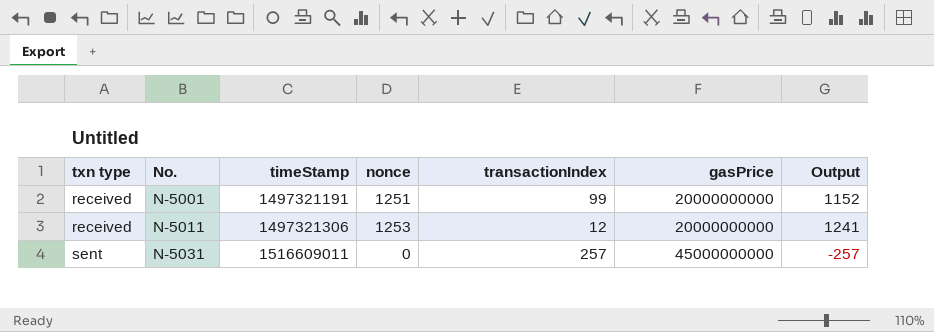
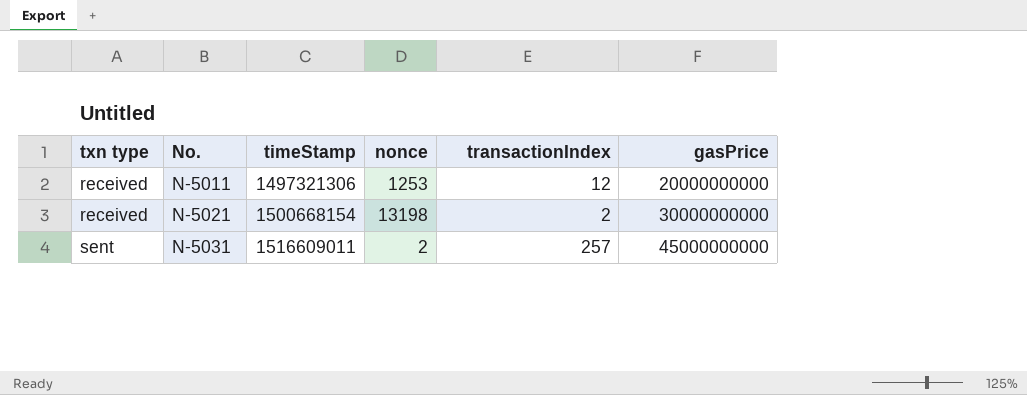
column Output | formula: [nonce] - [transactionIndex] -> none
row N-5001: received | 1497321191 | 1251 | 99 | 20000000000 | 1152 -> none
row N-5021: none -> received | 1500668154 | 13198 | 2 | 30000000000
N-5031 | nonce: 0 -> 2

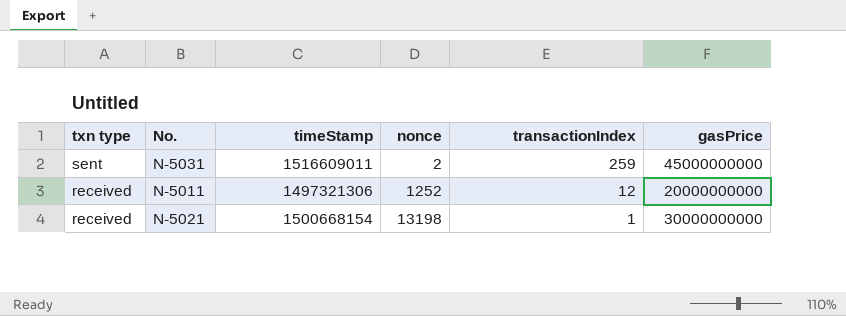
row order: txn type ascending -> txn type descending
N-5031 | transactionIndex: 257 -> 259
N-5011 | nonce: 1253 -> 1252
N-5021 | transactionIndex: 2 -> 1

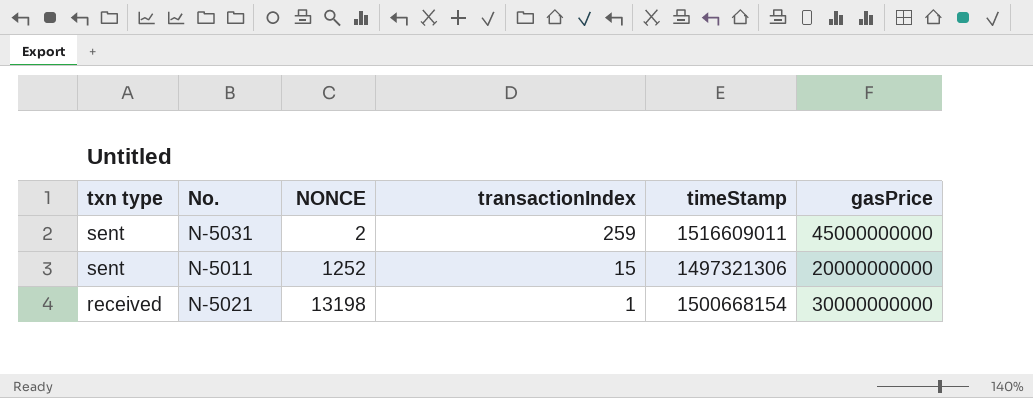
column name: nonce -> NONCE
column timeStamp | position: 3 -> 5
N-5011 | txn type: received -> sent
N-5011 | transactionIndex: 12 -> 15

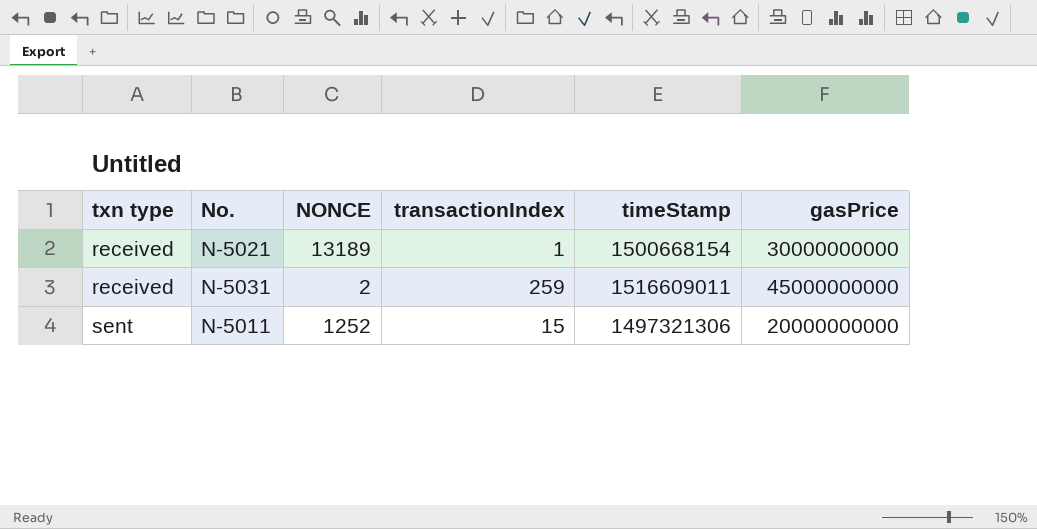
row order: txn type descending -> txn type ascending
N-5021 | NONCE: 13198 -> 13189
N-5031 | txn type: sent -> received

